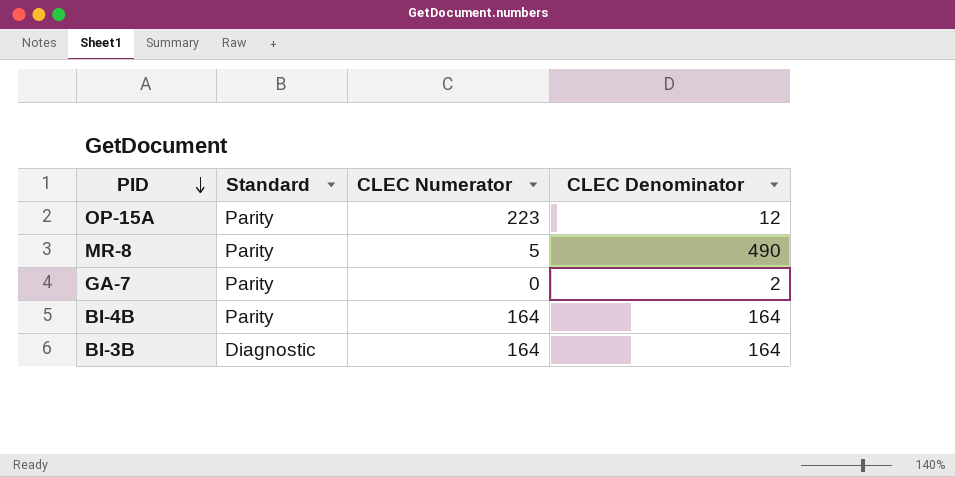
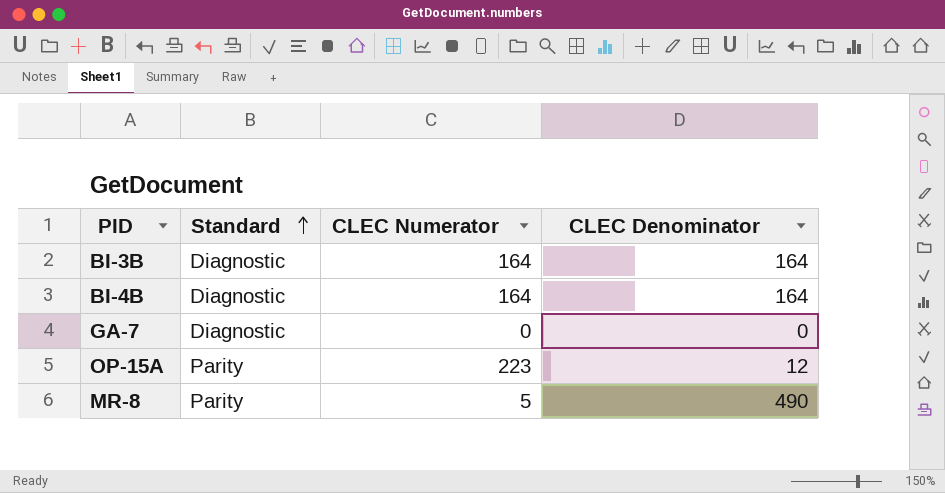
row order: PID descending -> Standard ascending
BI-4B | Standard: Parity -> Diagnostic
GA-7 | Standard: Parity -> Diagnostic
GA-7 | CLEC Denominator: 2 -> 0

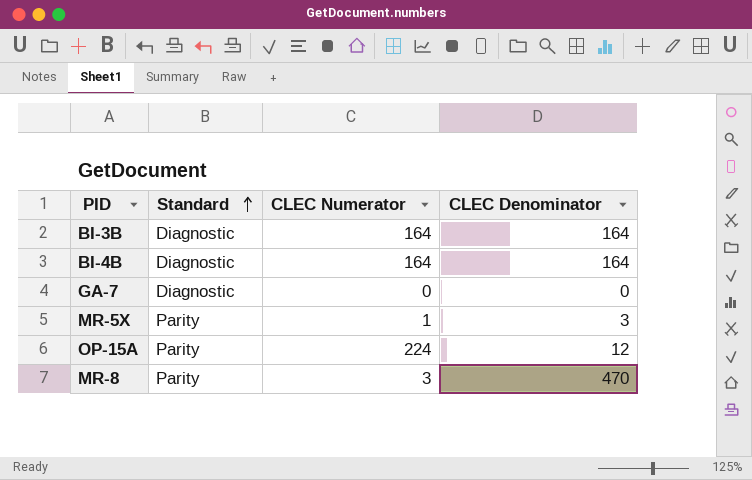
row MR-5X: none -> Parity | 1 | 3
OP-15A | CLEC Numerator: 223 -> 224
MR-8 | CLEC Numerator: 5 -> 3
MR-8 | CLEC Denominator: 490 -> 470

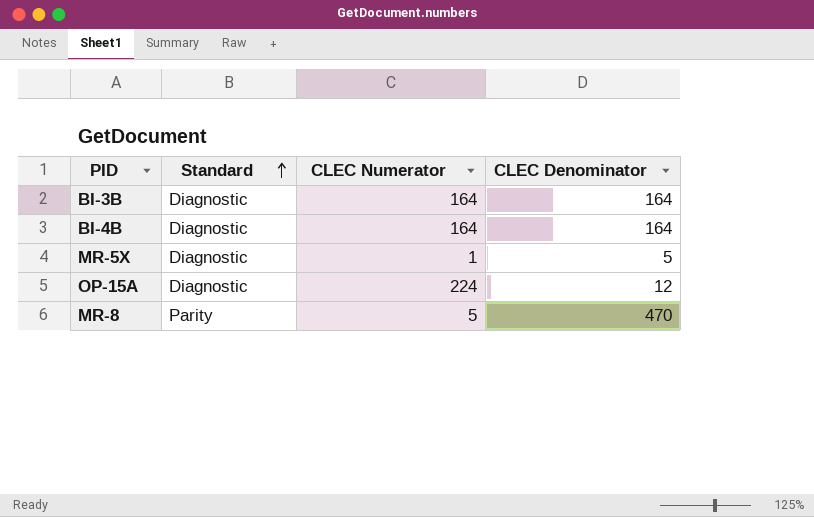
row GA-7: Diagnostic | 0 | 0 -> none
MR-5X | Standard: Parity -> Diagnostic
MR-5X | CLEC Denominator: 3 -> 5
OP-15A | Standard: Parity -> Diagnostic
MR-8 | CLEC Numerator: 3 -> 5

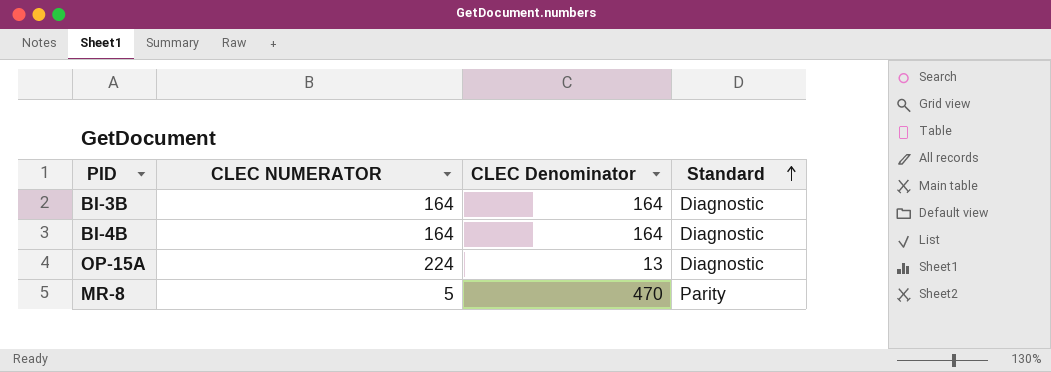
column name: CLEC Numerator -> CLEC NUMERATOR
column Standard | position: 2 -> 4
row MR-5X: Diagnostic | 1 | 5 -> none
OP-15A | CLEC Denominator: 12 -> 13

